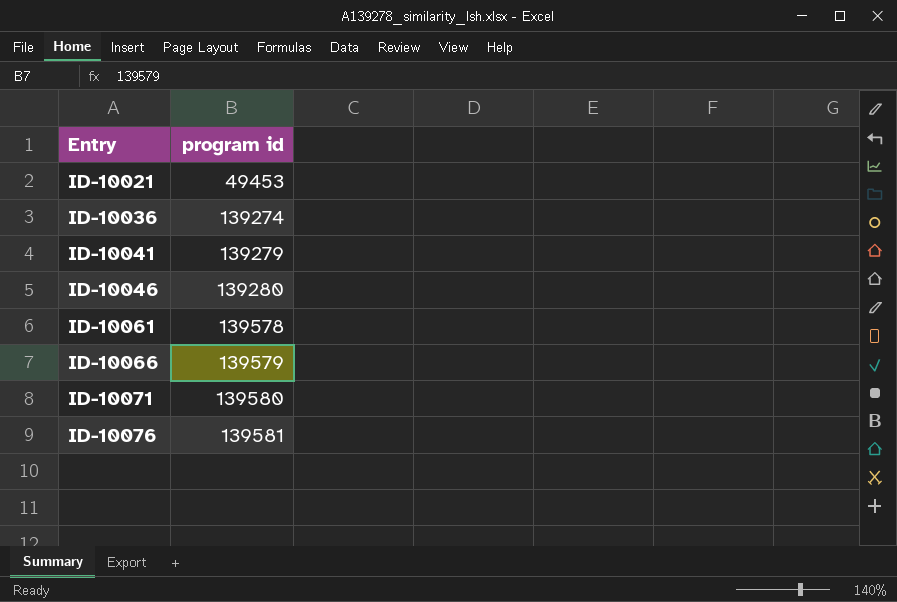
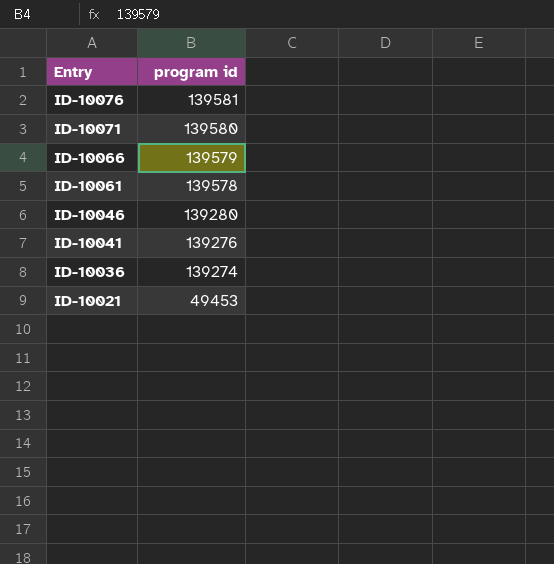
row order: Entry ascending -> Entry descending
ID-10041 | program id: 139279 -> 139276

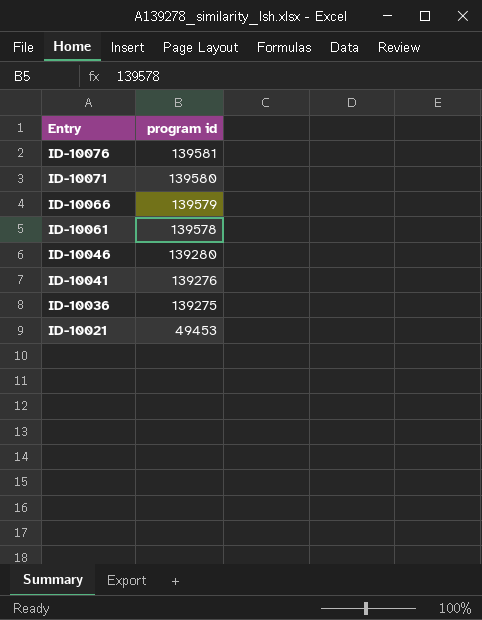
ID-10036 | program id: 139274 -> 139275

